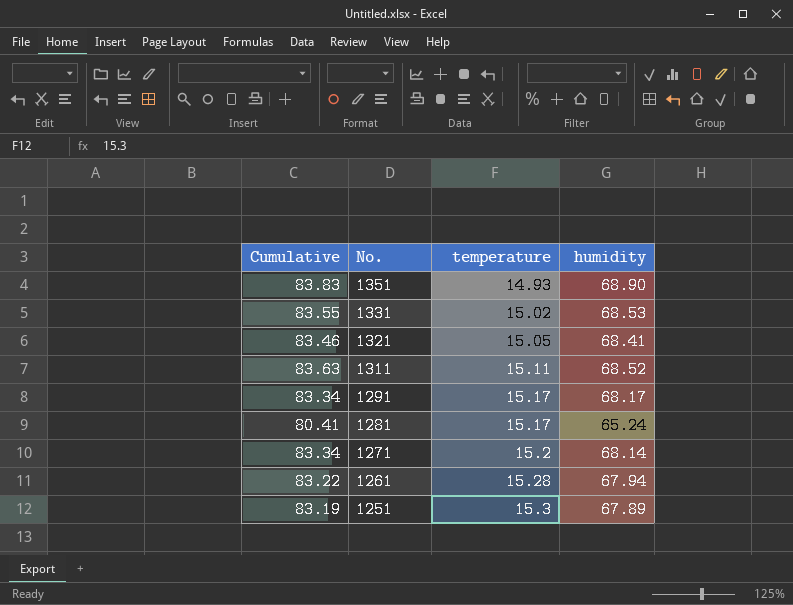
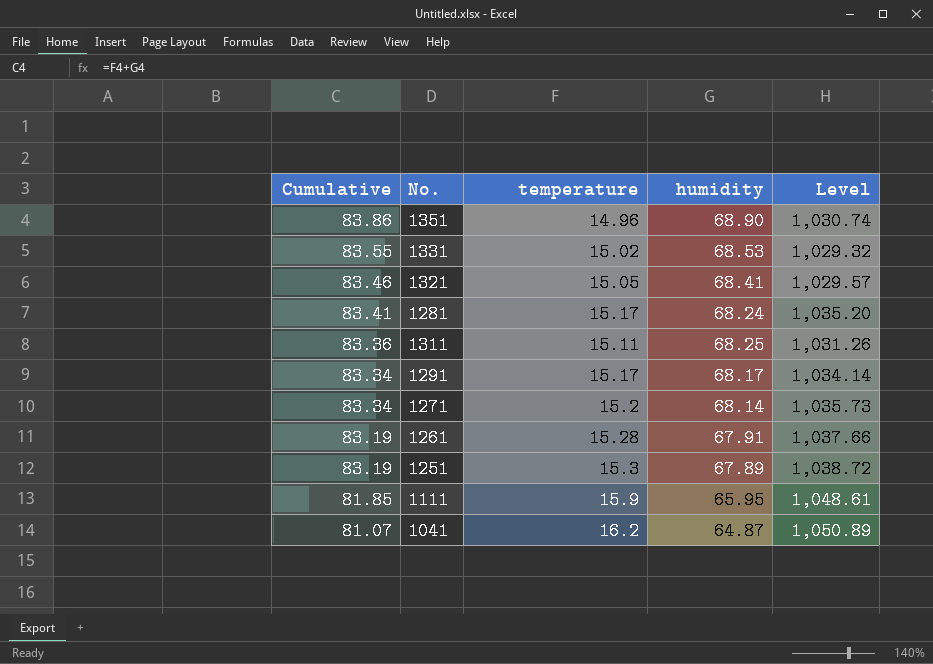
row order: No. descending -> Cumulative descending
column Level | formula: none -> [temperature] * [humidity]
1351 | Cumulative: 83.83 -> 83.86
1351 | temperature: 14.93 -> 14.96
1281 | Cumulative: 80.41 -> 83.41
1281 | humidity: 65.24 -> 68.24
1311 | Cumulative: 83.63 -> 83.36
1311 | humidity: 68.52 -> 68.25
1261 | Cumulative: 83.22 -> 83.19
1261 | humidity: 67.94 -> 67.91
row 1111: none -> 81.85 | 15.9 | 65.95 | 1,048.61
row 1041: none -> 81.07 | 16.2 | 64.87 | 1,050.89

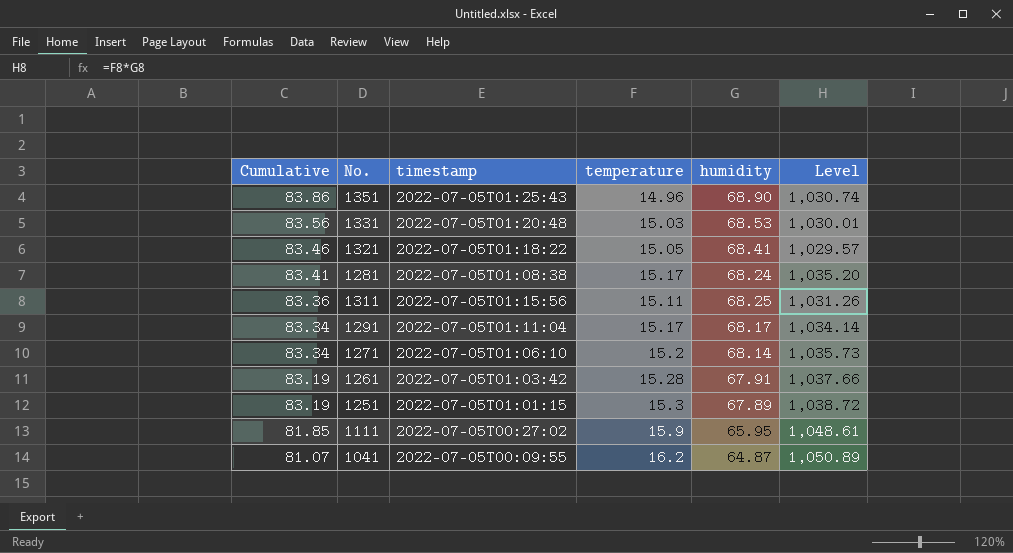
column timestamp | position: none -> 3
1331 | Cumulative: 83.55 -> 83.56
1331 | temperature: 15.02 -> 15.03
1331 | Level: 1,029.32 -> 1,030.01

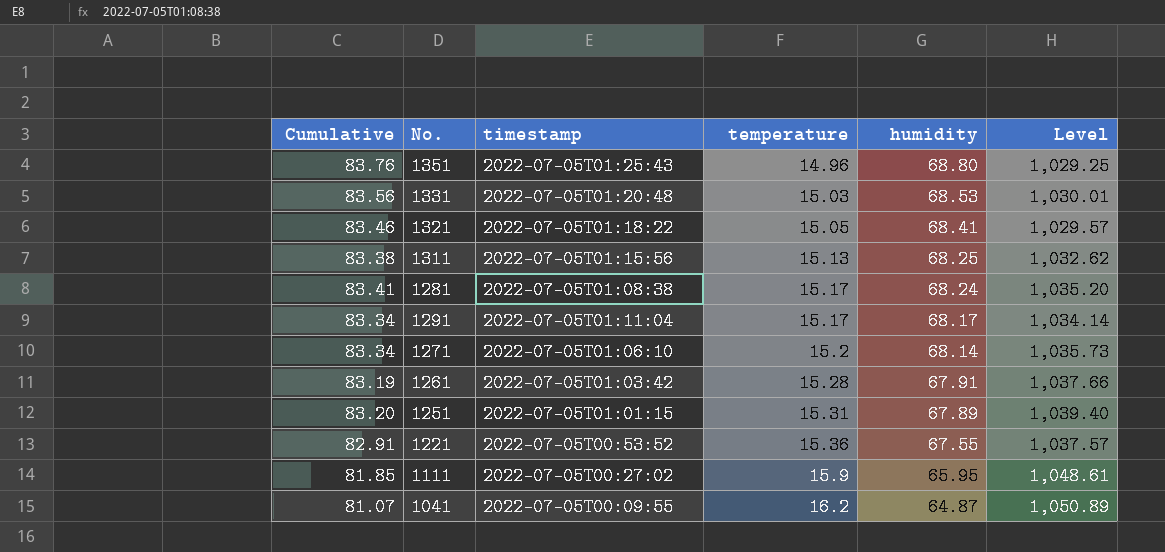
row order: Cumulative descending -> temperature ascending
1351 | Cumulative: 83.86 -> 83.76
1351 | humidity: 68.90 -> 68.80
1351 | Level: 1,030.74 -> 1,029.25
1311 | Cumulative: 83.36 -> 83.38
1311 | temperature: 15.11 -> 15.13
1311 | Level: 1,031.26 -> 1,032.62
1251 | Cumulative: 83.19 -> 83.20
1251 | temperature: 15.3 -> 15.31
1251 | Level: 1,038.72 -> 1,039.40
row 1221: none -> 82.91 | 2022-07-05T00:53:52 | 15.36 | 67.55 | 1,037.57

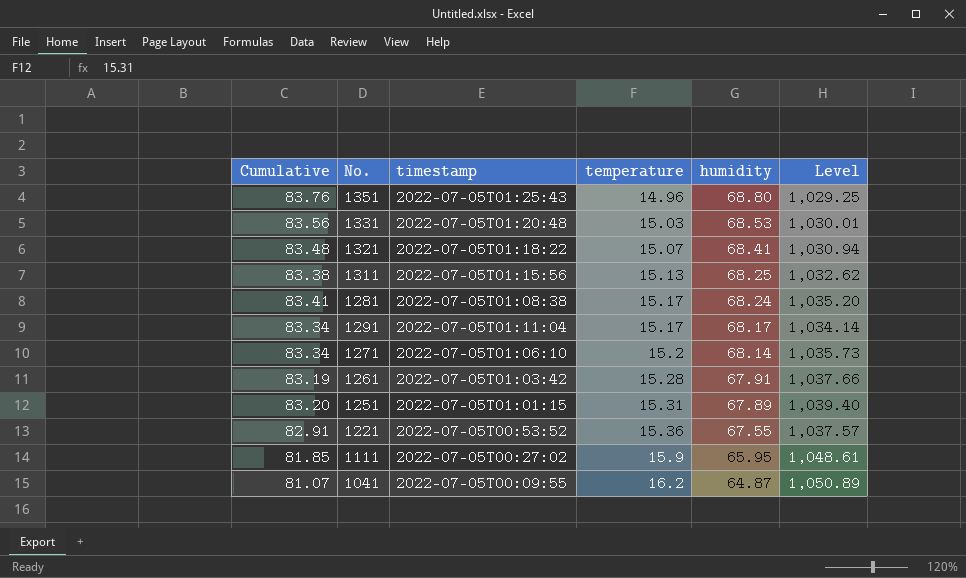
1321 | Cumulative: 83.46 -> 83.48
1321 | temperature: 15.05 -> 15.07
1321 | Level: 1,029.57 -> 1,030.94

